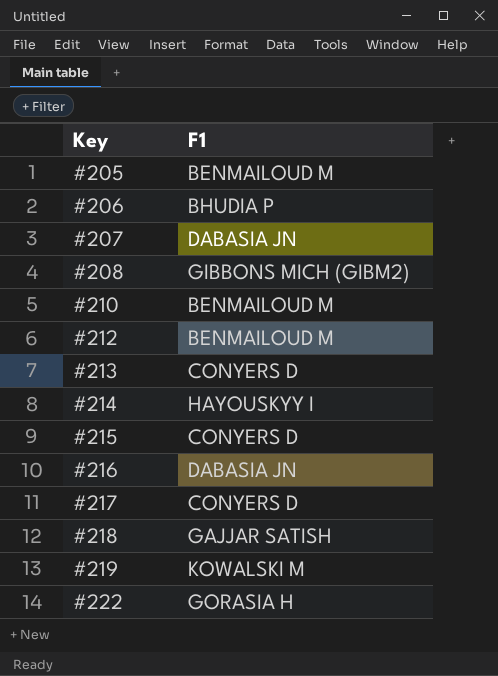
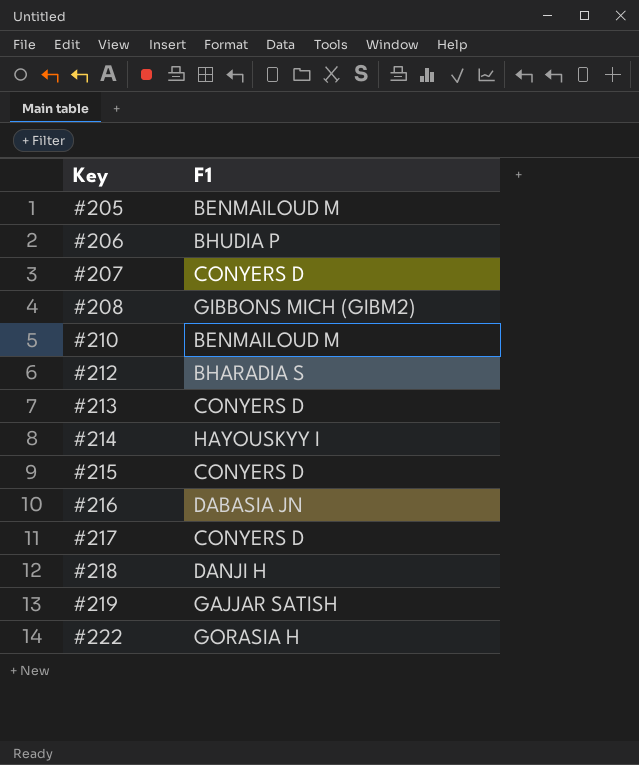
#207 | F1: DABASIA JN -> CONYERS D
#212 | F1: BENMAILOUD M -> BHARADIA S
#218 | F1: GAJJAR SATISH -> DANJI H
#219 | F1: KOWALSKI M -> GAJJAR SATISH

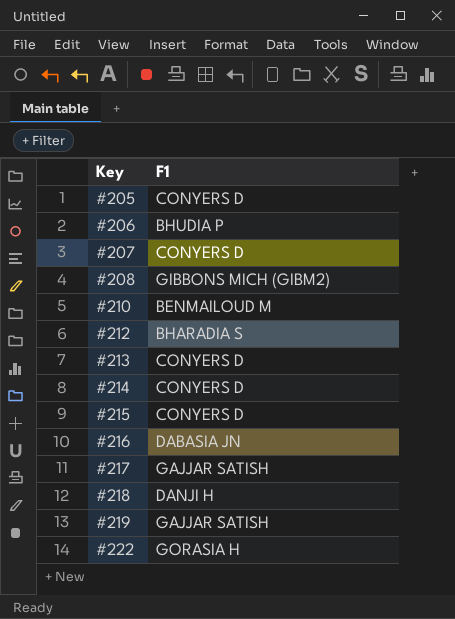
#205 | F1: BENMAILOUD M -> CONYERS D
#214 | F1: HAYOUSKYY I -> CONYERS D
#217 | F1: CONYERS D -> GAJJAR SATISH

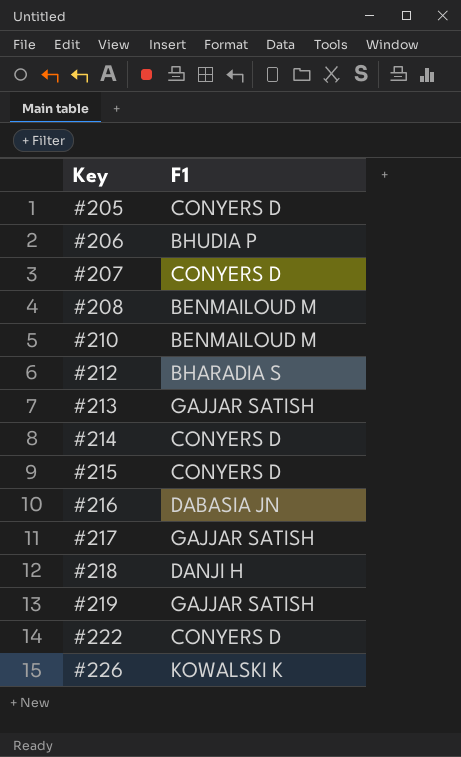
#208 | F1: GIBBONS MICH (GIBM2) -> BENMAILOUD M
#213 | F1: CONYERS D -> GAJJAR SATISH
#222 | F1: GORASIA H -> CONYERS D
row #226: none -> KOWALSKI K

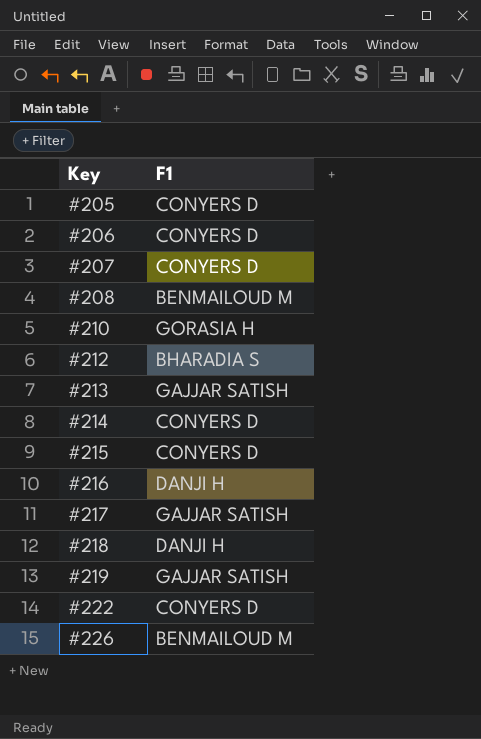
#206 | F1: BHUDIA P -> CONYERS D
#210 | F1: BENMAILOUD M -> GORASIA H
#216 | F1: DABASIA JN -> DANJI H
#226 | F1: KOWALSKI K -> BENMAILOUD M

